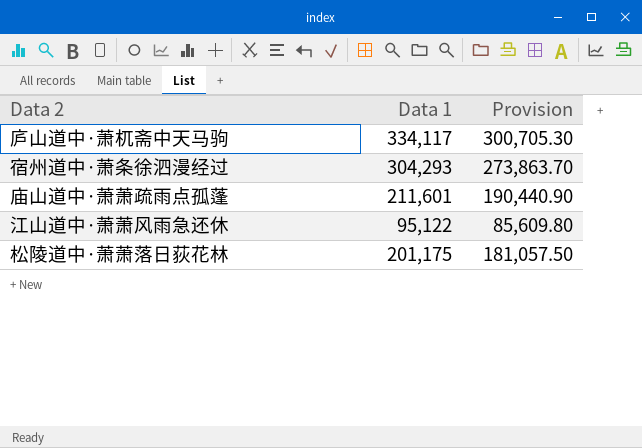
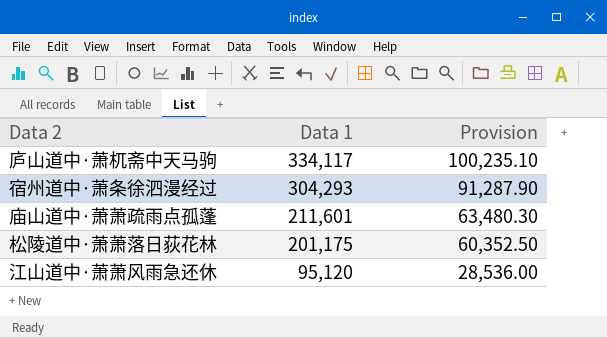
row order: none -> Data 1 descending
column Provision | formula: [Data 1] * 0.9 -> [Data 1] * 0.3
江山道中·萧萧风雨急还休 | Data 1: 95,122 -> 95,120

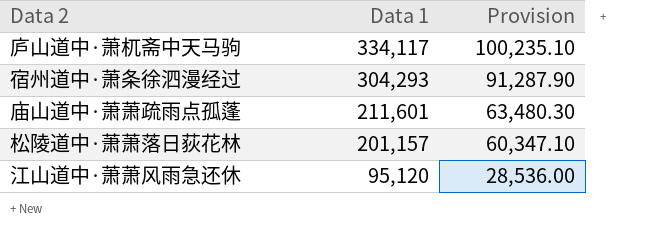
松陵道中·萧萧落日荻花林 | Data 1: 201,175 -> 201,157
松陵道中·萧萧落日荻花林 | Provision: 60,352.50 -> 60,347.10

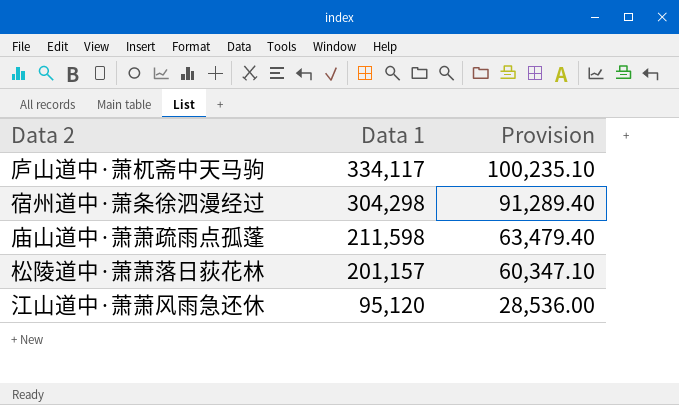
宿州道中·萧条徐泗漫经过 | Data 1: 304,293 -> 304,298
宿州道中·萧条徐泗漫经过 | Provision: 91,287.90 -> 91,289.40
庙山道中·萧萧疏雨点孤蓬 | Data 1: 211,601 -> 211,598
庙山道中·萧萧疏雨点孤蓬 | Provision: 63,480.30 -> 63,479.40

